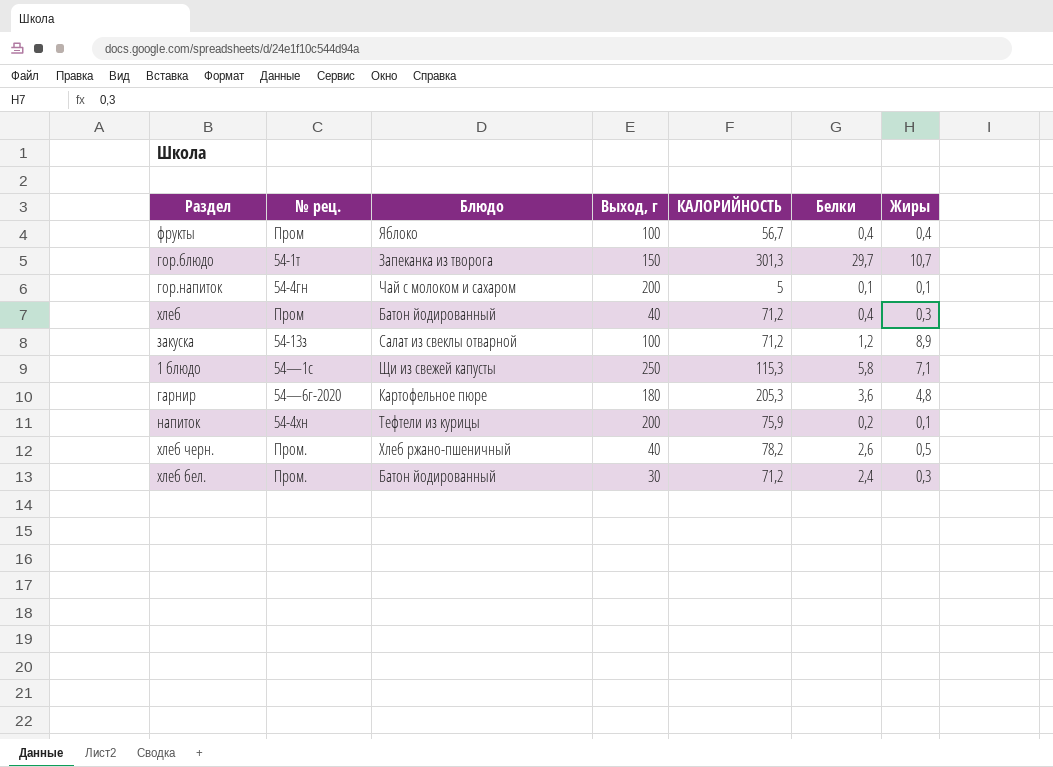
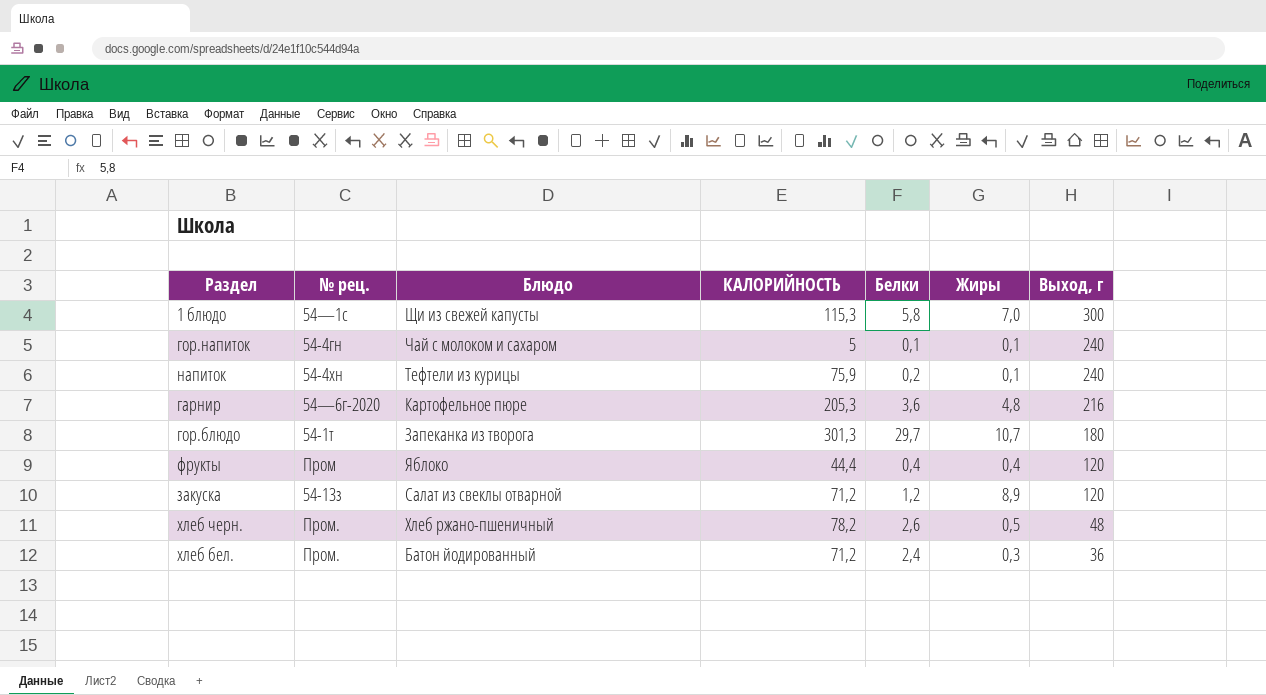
row order: none -> Выход, г descending
column Выход, г | position: 4 -> 7
row хлеб: Пром | Батон йодированный | 40 | 71,2 | 0,4 | 0,3 -> none
1 блюдо | Жиры: 7,1 -> 7,0
1 блюдо | Выход, г: 250 -> 300
гор.напиток | Выход, г: 200 -> 240
напиток | Выход, г: 200 -> 240
гарнир | Выход, г: 180 -> 216
гор.блюдо | Выход, г: 150 -> 180
фрукты | КАЛОРИЙНОСТЬ: 56,7 -> 44,4
фрукты | Выход, г: 100 -> 120
закуска | Выход, г: 100 -> 120
хлеб черн. | Выход, г: 40 -> 48
хлеб бел. | Выход, г: 30 -> 36

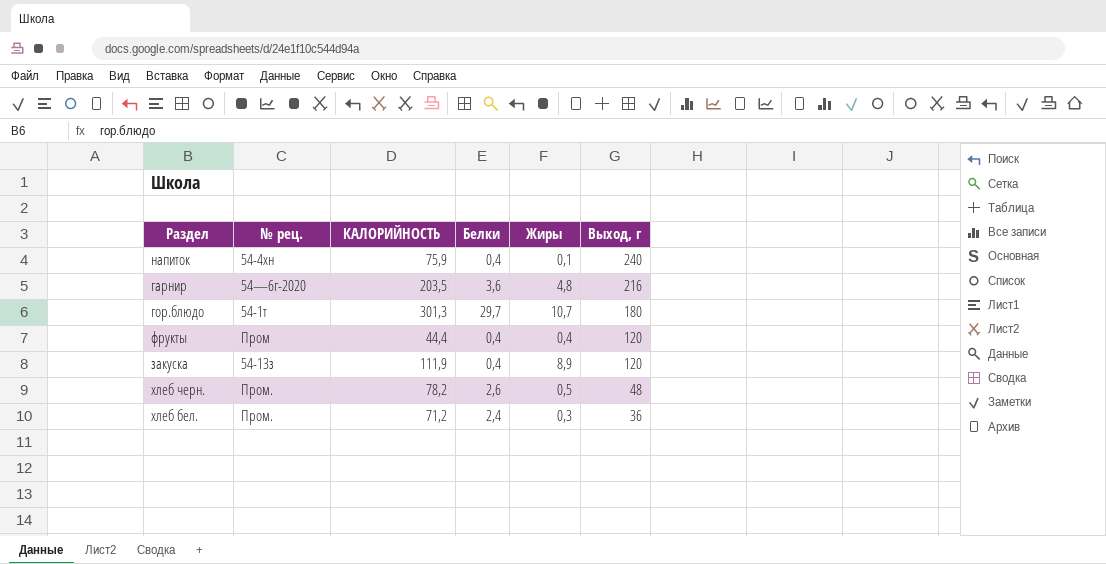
column Блюдо | position: 3 -> none
row 1 блюдо: 54—1c | Щи из свежей капусты | 115,3 | 5,8 | 7,0 | 300 -> none
row гор.напиток: 54-4гн | Чай с молоком и сахаром | 5 | 0,1 | 0,1 | 240 -> none
напиток | Белки: 0,2 -> 0,4
гарнир | КАЛОРИЙНОСТЬ: 205,3 -> 203,5
закуска | КАЛОРИЙНОСТЬ: 71,2 -> 111,9
закуска | Белки: 1,2 -> 0,4

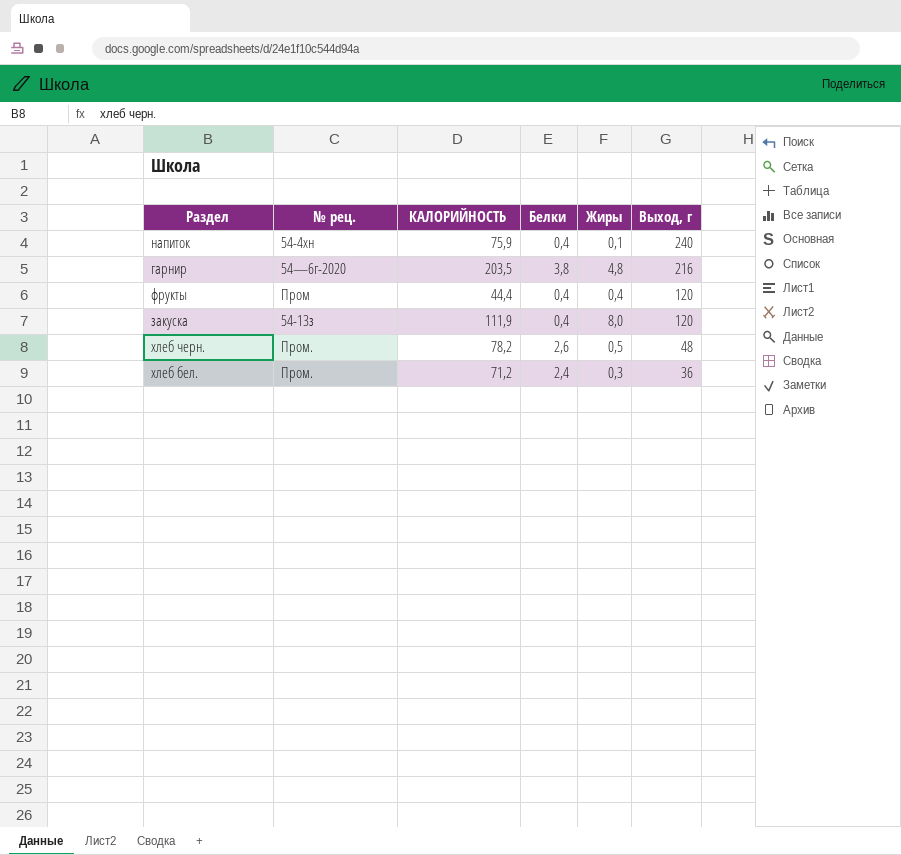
row гор.блюдо: 54-1т | 301,3 | 29,7 | 10,7 | 180 -> none
гарнир | Белки: 3,6 -> 3,8
закуска | Жиры: 8,9 -> 8,0

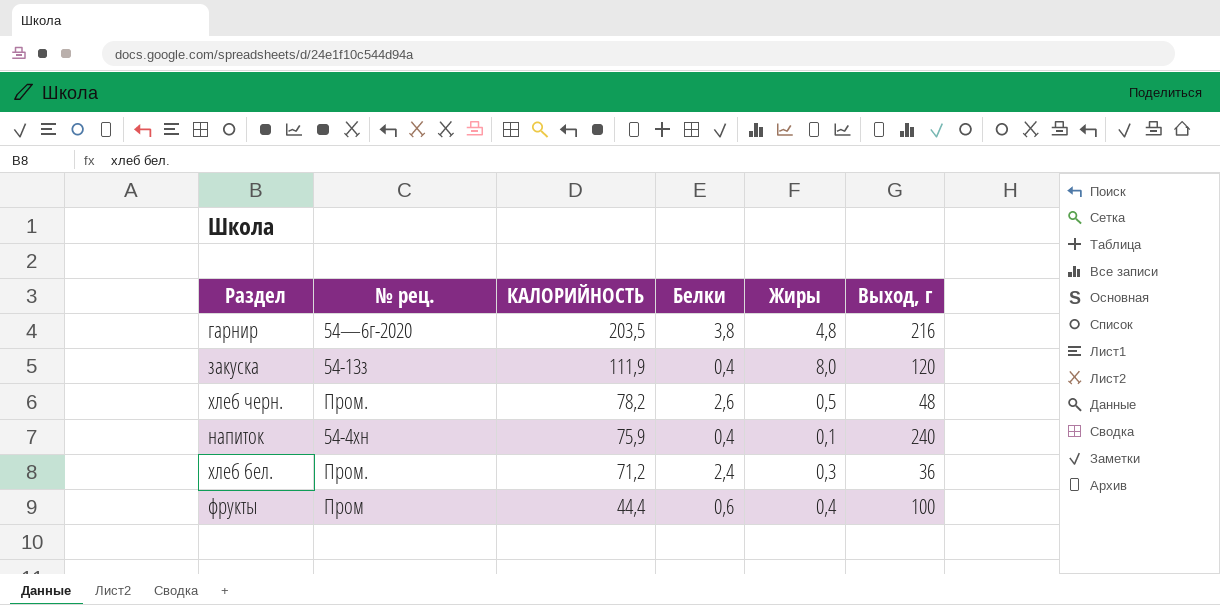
row order: Выход, г descending -> КАЛОРИЙНОСТЬ descending
фрукты | Белки: 0,4 -> 0,6
фрукты | Выход, г: 120 -> 100

